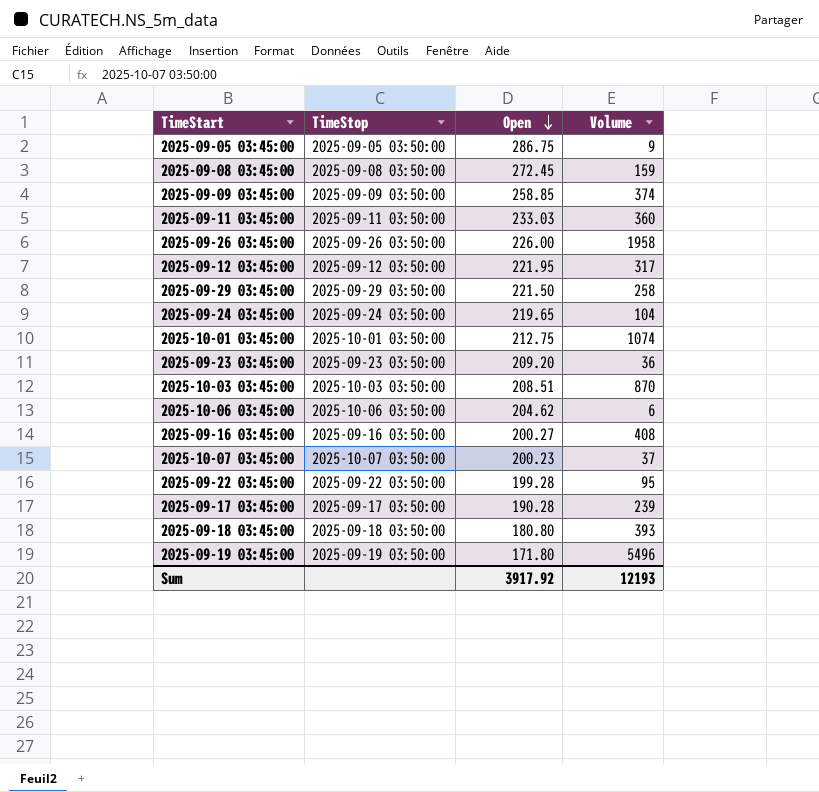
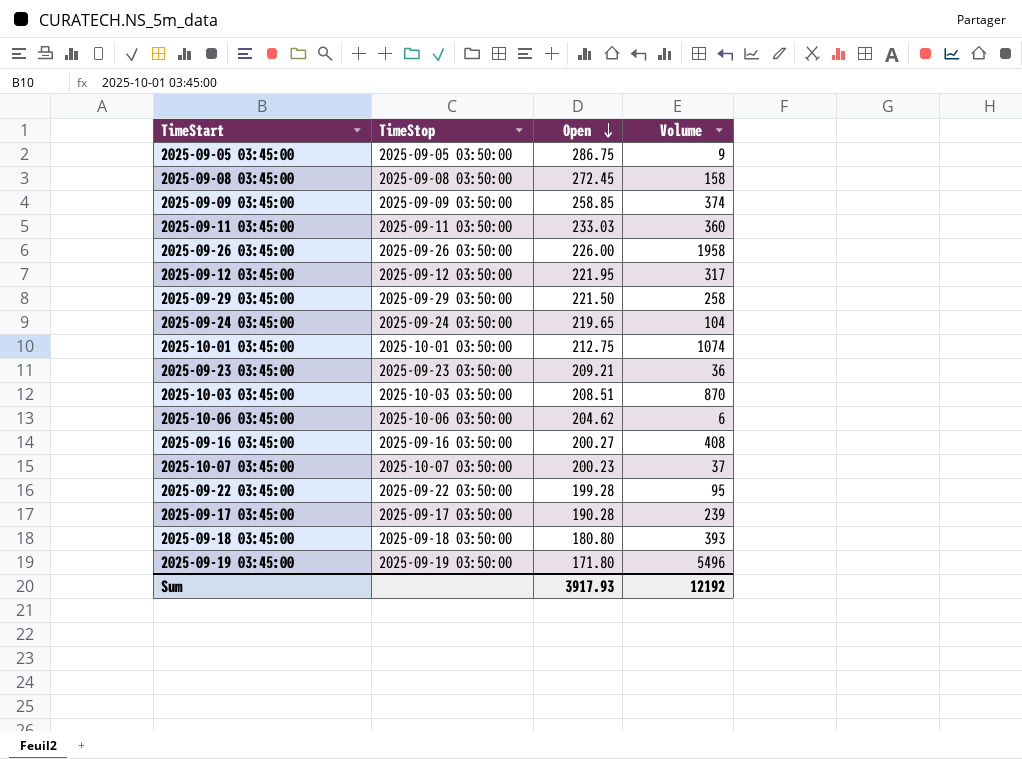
2025-09-08 03:45:00 | Volume: 159 -> 158
2025-09-23 03:45:00 | Open: 209.20 -> 209.21
Sum | Open: 3917.92 -> 3917.93
Sum | Volume: 12193 -> 12192

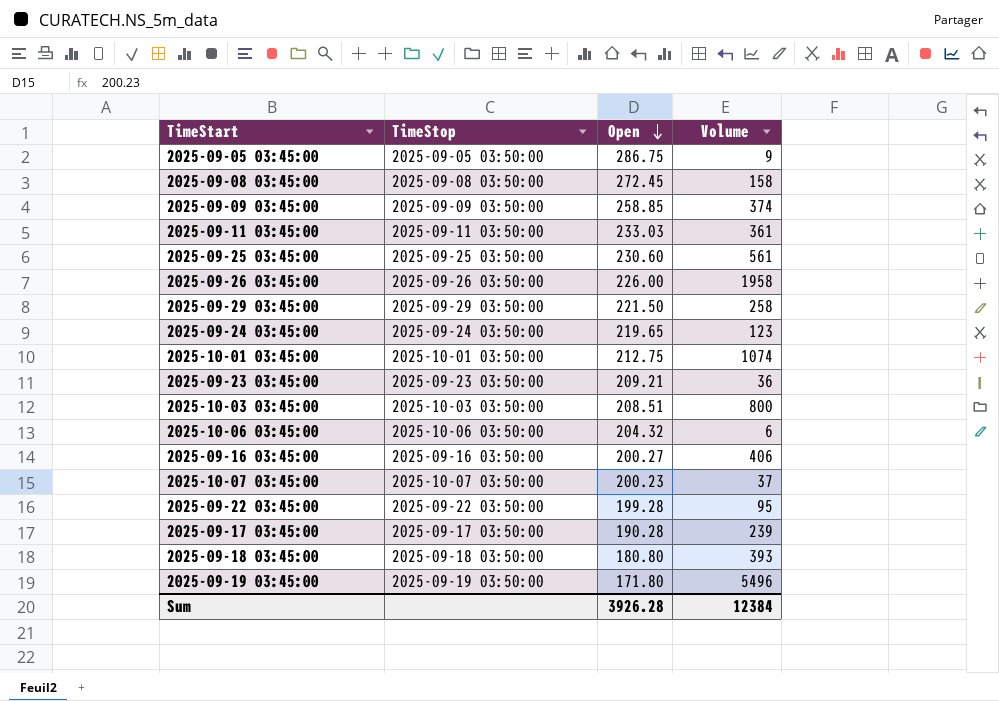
row 2025-09-12 03:45:00: 2025-09-12 03:50:00 | 221.95 | 317 -> none
2025-09-11 03:45:00 | Volume: 360 -> 361
row 2025-09-25 03:45:00: none -> 2025-09-25 03:50:00 | 230.60 | 561
2025-09-24 03:45:00 | Volume: 104 -> 123
2025-10-03 03:45:00 | Volume: 870 -> 800
2025-10-06 03:45:00 | Open: 204.62 -> 204.32
2025-09-16 03:45:00 | Volume: 408 -> 406
Sum | Open: 3917.93 -> 3926.28
Sum | Volume: 12192 -> 12384

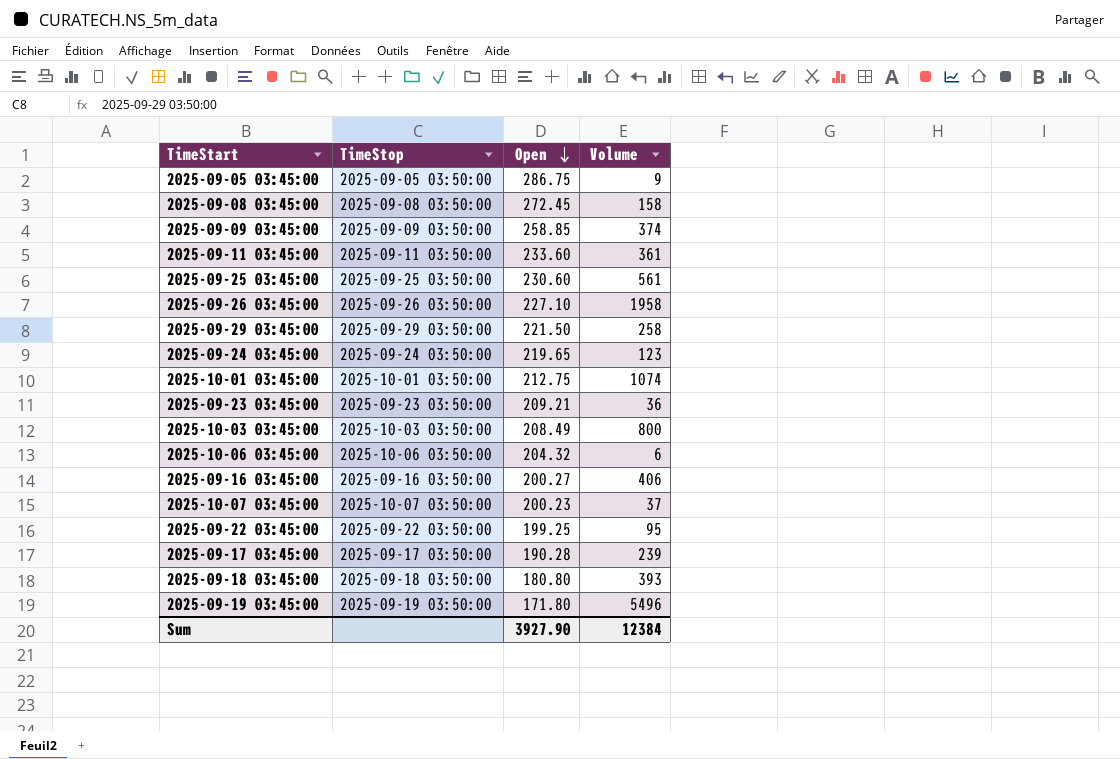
2025-09-11 03:45:00 | Open: 233.03 -> 233.60
2025-09-26 03:45:00 | Open: 226.00 -> 227.10
2025-10-03 03:45:00 | Open: 208.51 -> 208.49
2025-09-22 03:45:00 | Open: 199.28 -> 199.25
Sum | Open: 3926.28 -> 3927.90

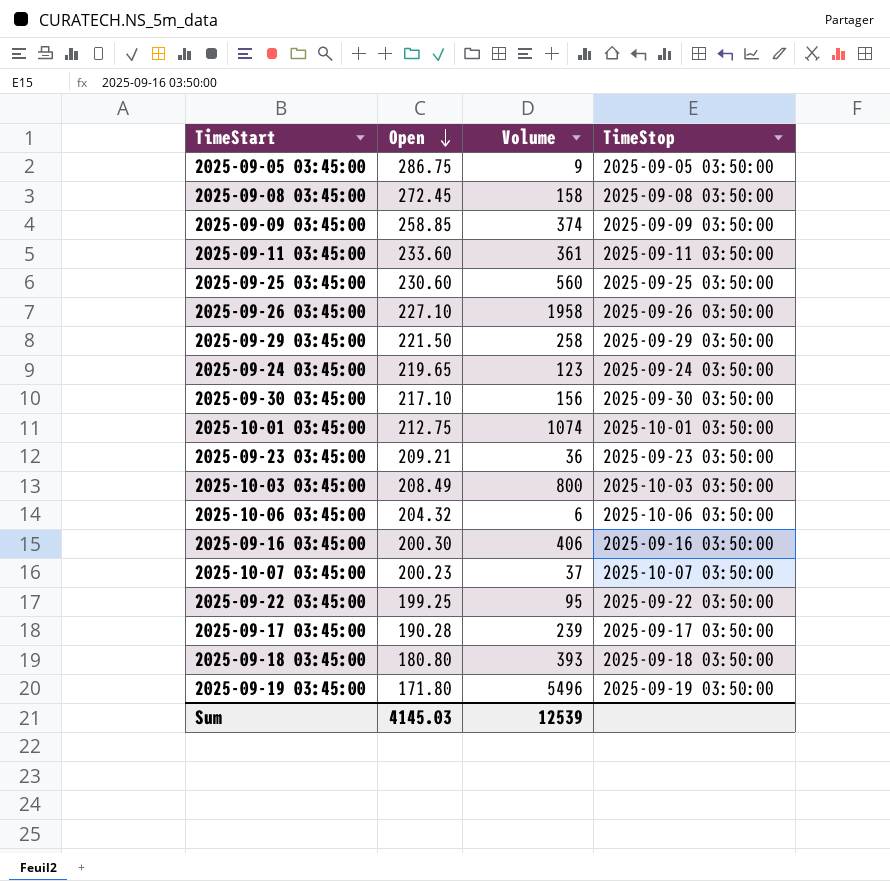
column TimeStop | position: 2 -> 4
2025-09-25 03:45:00 | Volume: 561 -> 560
row 2025-09-30 03:45:00: none -> 217.10 | 156 | 2025-09-30 03:50:00
2025-09-16 03:45:00 | Open: 200.27 -> 200.30
Sum | Open: 3927.90 -> 4145.03
Sum | Volume: 12384 -> 12539

